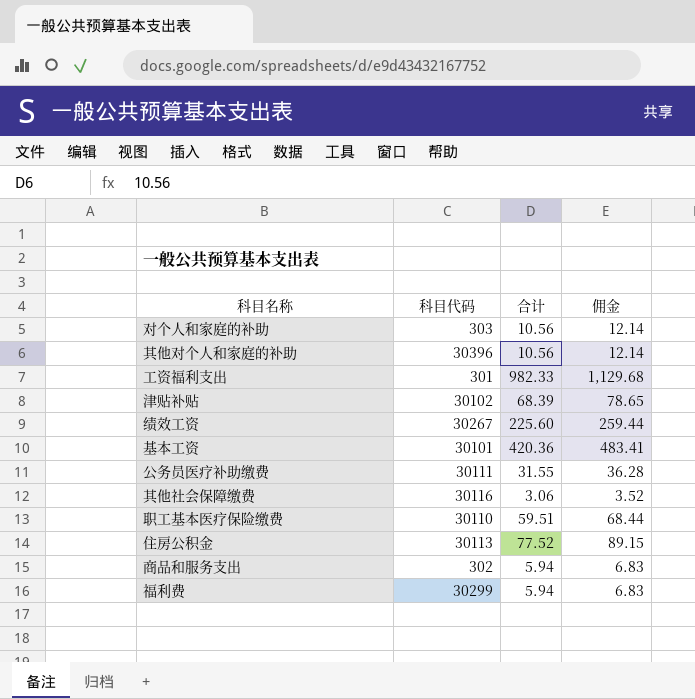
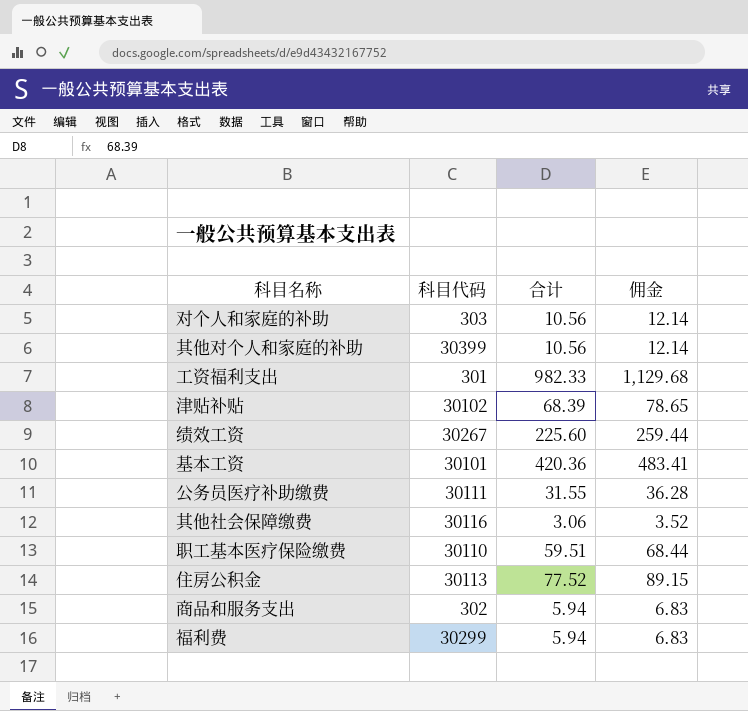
其他对个人和家庭的补助 | 科目代码: 30396 -> 30399

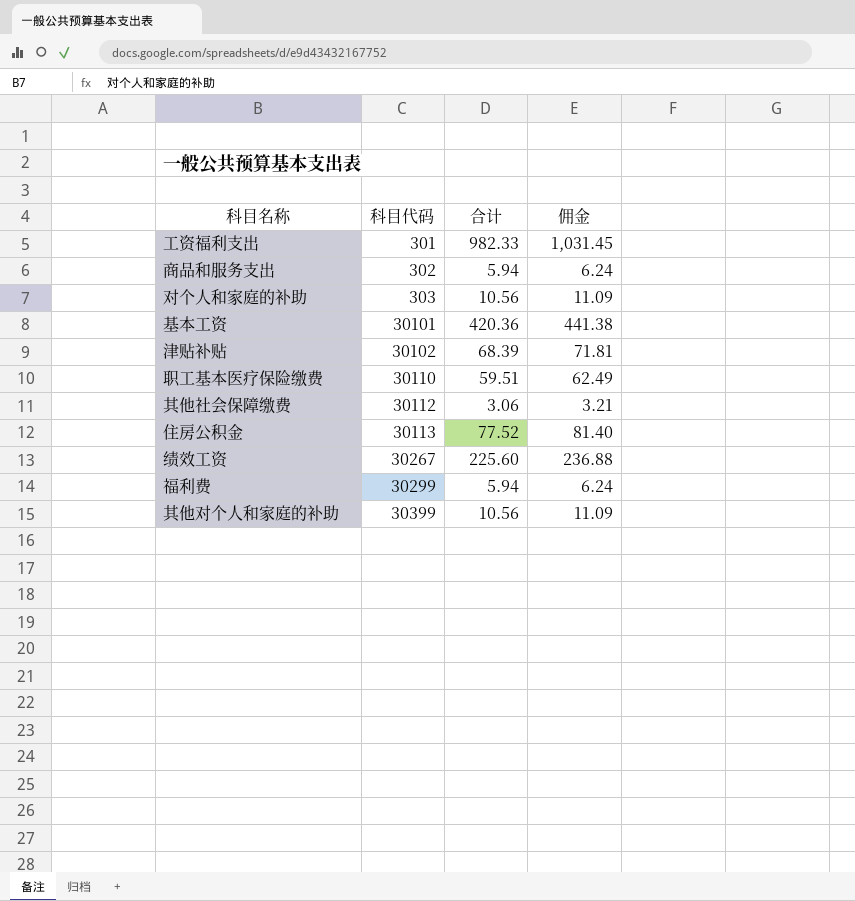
row order: none -> 科目代码 ascending
column 佣金 | formula: [合计] * 1.15 -> [合计] * 1.05
row 公务员医疗补助缴费: 30111 | 31.55 | 36.28 -> none
其他社会保障缴费 | 科目代码: 30116 -> 30112

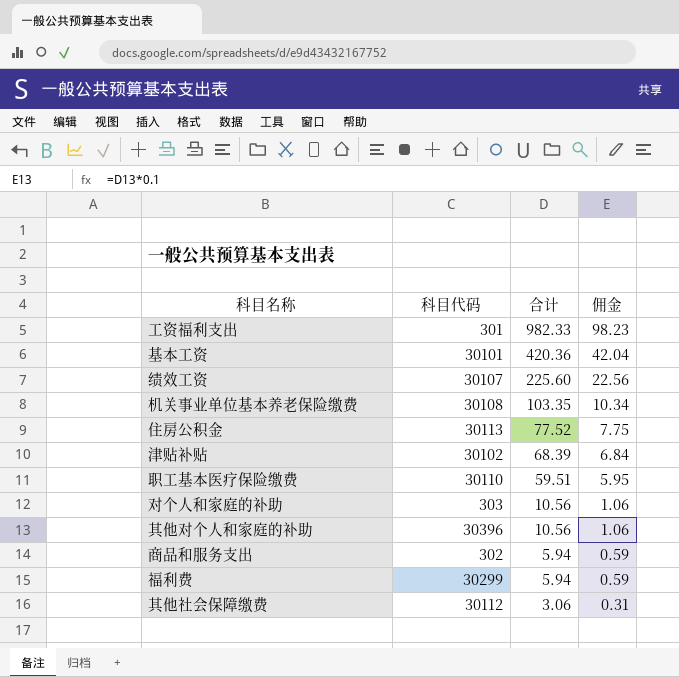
row order: 科目代码 ascending -> 合计 descending
column 佣金 | formula: [合计] * 1.05 -> [合计] * 0.1
绩效工资 | 科目代码: 30267 -> 30107
row 机关事业单位基本养老保险缴费: none -> 30108 | 103.35 | 10.34
其他对个人和家庭的补助 | 科目代码: 30399 -> 30396

